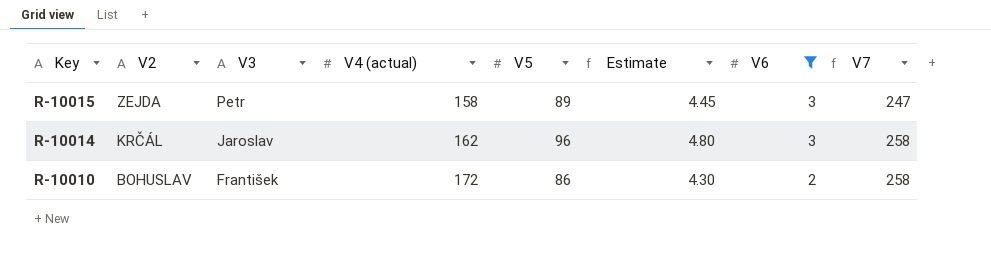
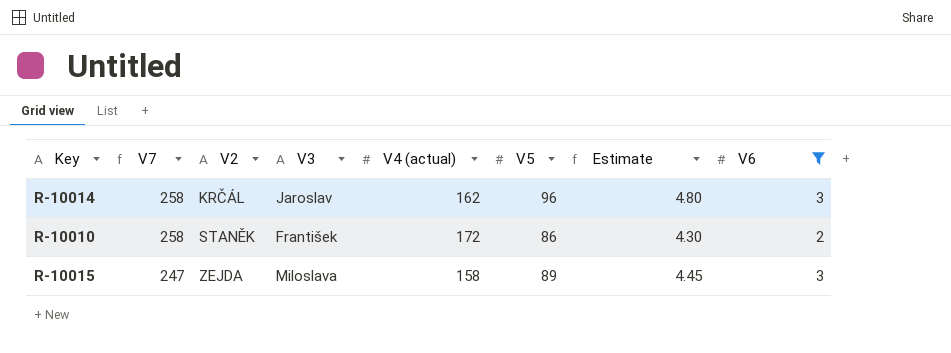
row order: Key descending -> V7 descending
column V7 | position: 8 -> 2
R-10010 | V2: BOHUSLAV -> STANĚK
R-10015 | V3: Petr -> Miloslava

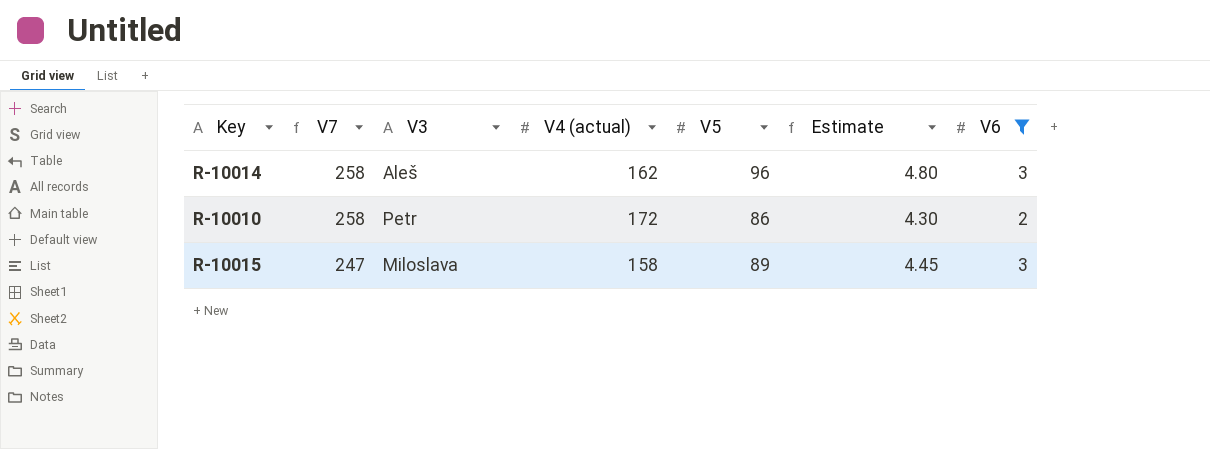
column V2 | position: 3 -> none
R-10014 | V3: Jaroslav -> Aleš
R-10010 | V3: František -> Petr

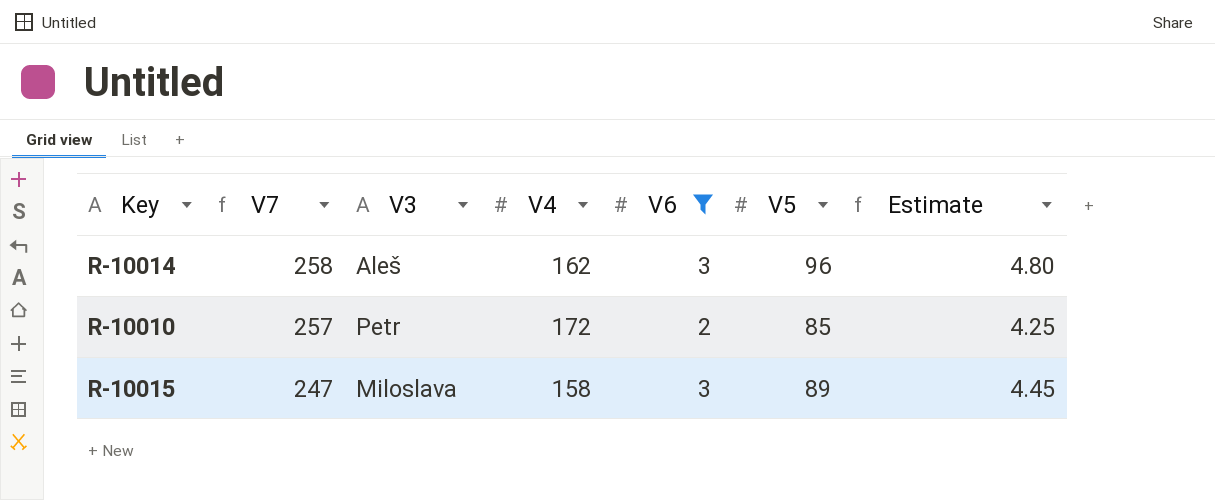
column name: V4 (actual) -> V4
column V6 | position: 7 -> 5
R-10010 | V7: 258 -> 257
R-10010 | V5: 86 -> 85
R-10010 | Estimate: 4.30 -> 4.25

